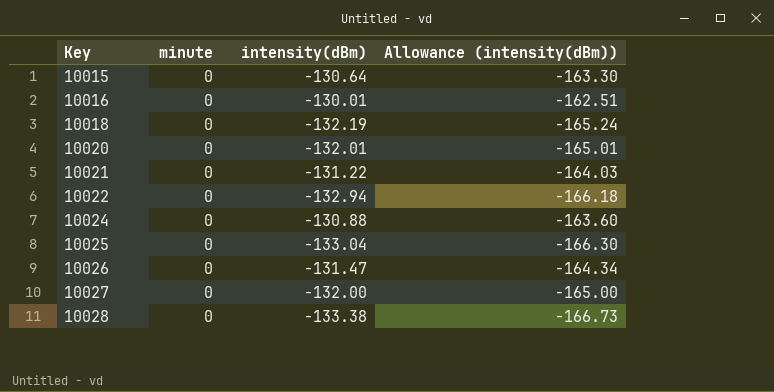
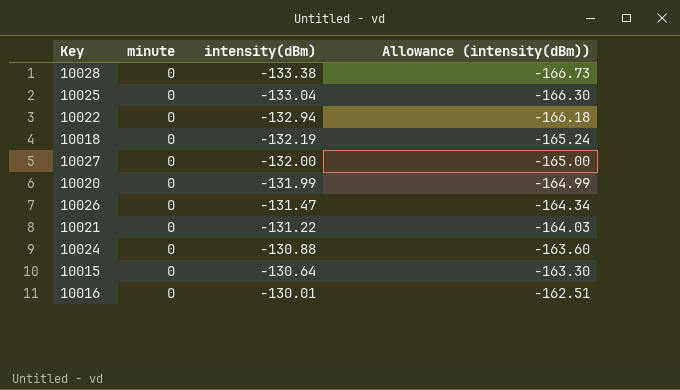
row order: Key ascending -> intensity(dBm) ascending
10020 | intensity(dBm): -132.01 -> -131.99
10020 | Allowance (intensity(dBm)): -165.01 -> -164.99

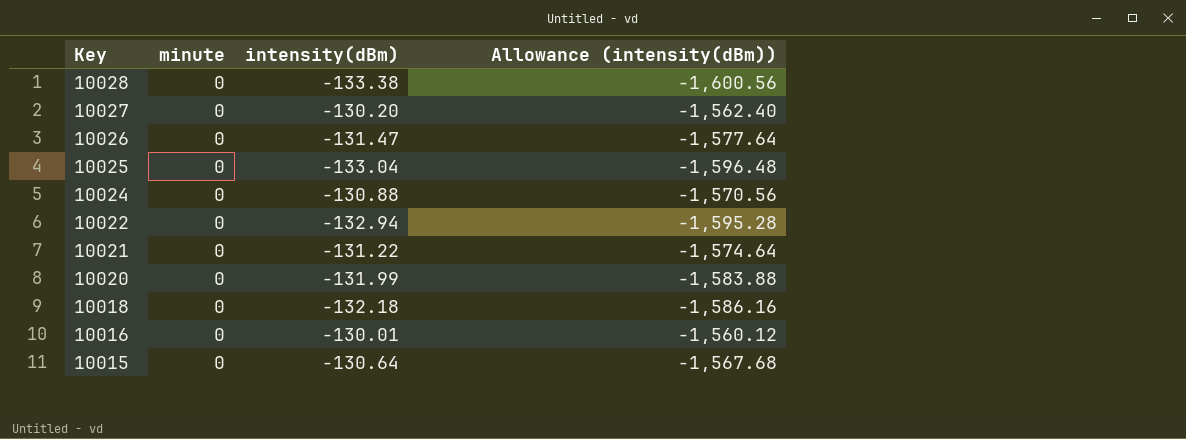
row order: intensity(dBm) ascending -> Key descending
column Allowance (intensity(dBm)) | formula: [intensity(dBm)] * 1.25 -> [intensity(dBm)] * 12
10027 | intensity(dBm): -132.00 -> -130.20
10018 | intensity(dBm): -132.19 -> -132.18

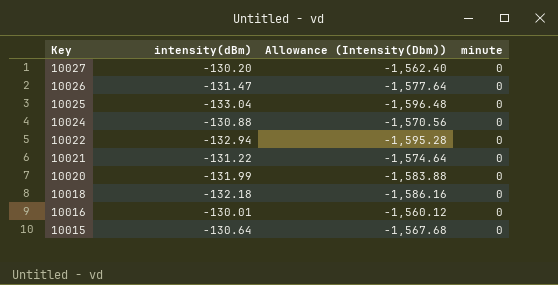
column name: Allowance (intensity(dBm)) -> Allowance (Intensity(Dbm))
column minute | position: 2 -> 4
row 10028: 0 | -133.38 | -1,600.56 -> none

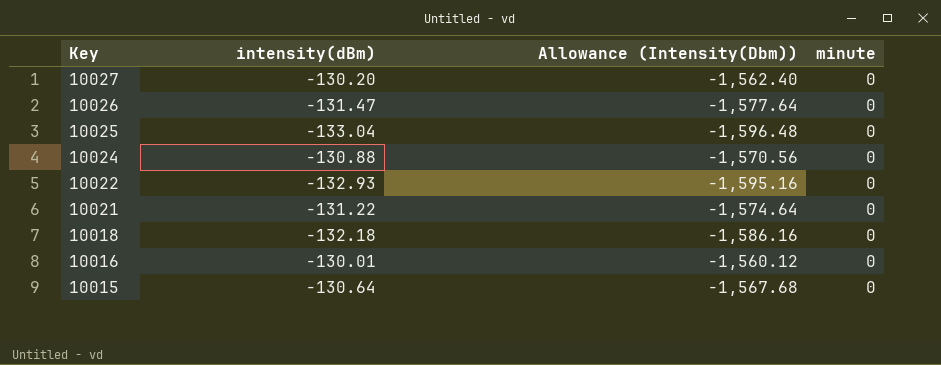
row 10020: -131.99 | -1,583.88 | 0 -> none
10022 | intensity(dBm): -132.94 -> -132.93
10022 | Allowance (Intensity(Dbm)): -1,595.28 -> -1,595.16

